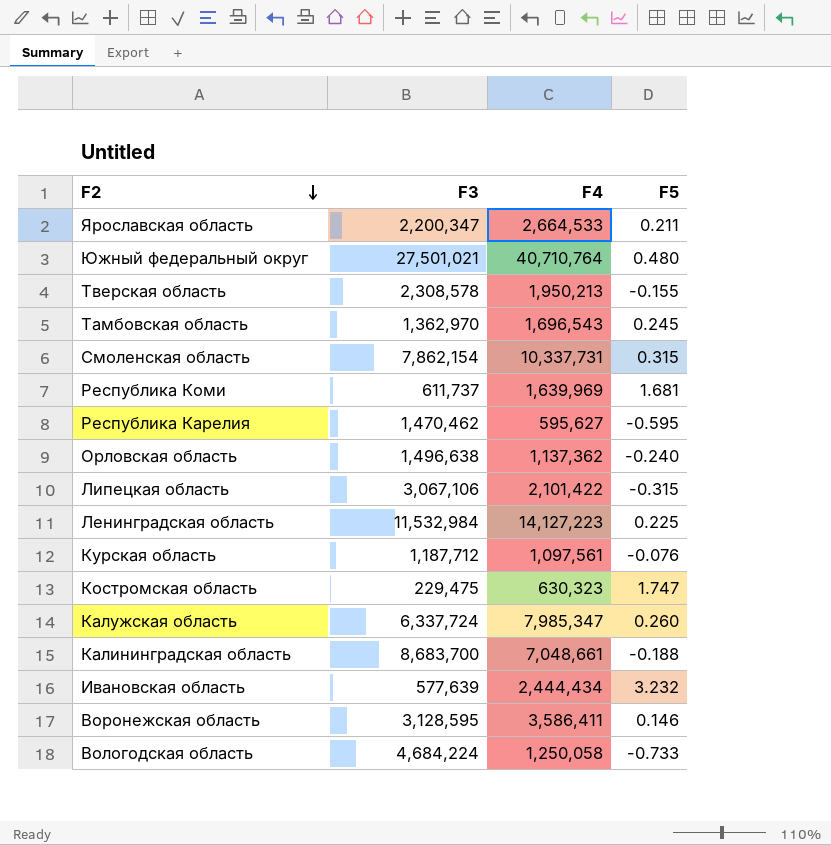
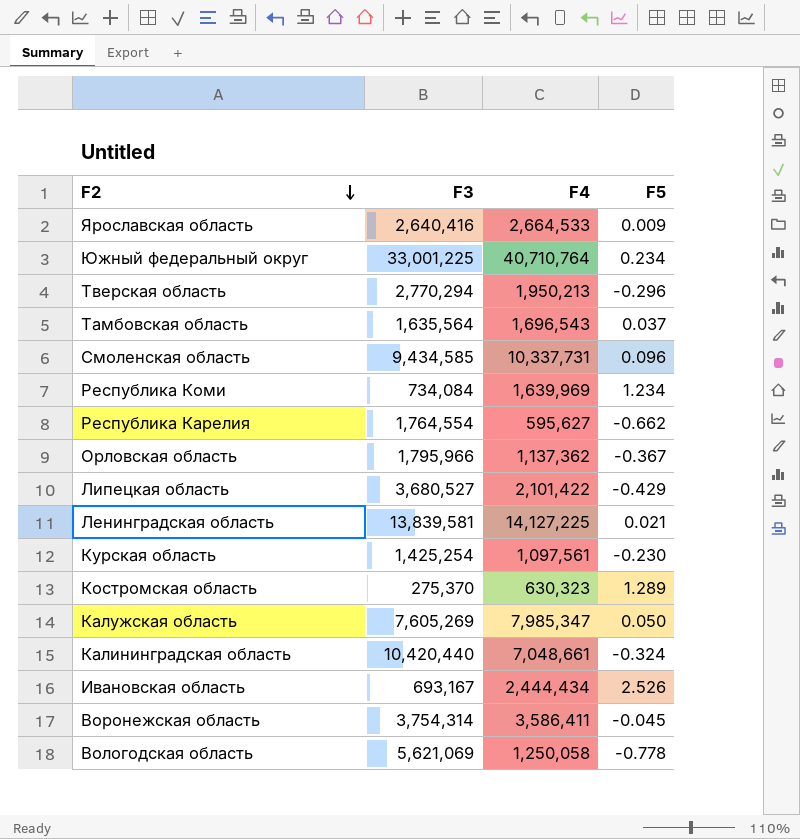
Ярославская область | F3: 2,200,347 -> 2,640,416
Ярославская область | F5: 0.211 -> 0.009
Южный федеральный округ | F3: 27,501,021 -> 33,001,225
Южный федеральный округ | F5: 0.480 -> 0.234
Тверская область | F3: 2,308,578 -> 2,770,294
Тверская область | F5: -0.155 -> -0.296
Тамбовская область | F3: 1,362,970 -> 1,635,564
Тамбовская область | F5: 0.245 -> 0.037
Смоленская область | F3: 7,862,154 -> 9,434,585
Смоленская область | F5: 0.315 -> 0.096
Республика Коми | F3: 611,737 -> 734,084
Республика Коми | F5: 1.681 -> 1.234
Республика Карелия | F3: 1,470,462 -> 1,764,554
Республика Карелия | F5: -0.595 -> -0.662
Орловская область | F3: 1,496,638 -> 1,795,966
Орловская область | F5: -0.240 -> -0.367
Липецкая область | F3: 3,067,106 -> 3,680,527
Липецкая область | F5: -0.315 -> -0.429
Ленинградская область | F3: 11,532,984 -> 13,839,581
Ленинградская область | F4: 14,127,223 -> 14,127,225
Ленинградская область | F5: 0.225 -> 0.021
Курская область | F3: 1,187,712 -> 1,425,254
Курская область | F5: -0.076 -> -0.230
Костромская область | F3: 229,475 -> 275,370
Костромская область | F5: 1.747 -> 1.289
Калужская область | F3: 6,337,724 -> 7,605,269
Калужская область | F5: 0.260 -> 0.050
Калининградская область | F3: 8,683,700 -> 10,420,440
Калининградская область | F5: -0.188 -> -0.324
Ивановская область | F3: 577,639 -> 693,167
Ивановская область | F5: 3.232 -> 2.526
Воронежская область | F3: 3,128,595 -> 3,754,314
Воронежская область | F5: 0.146 -> -0.045
Вологодская область | F3: 4,684,224 -> 5,621,069
Вологодская область | F5: -0.733 -> -0.778

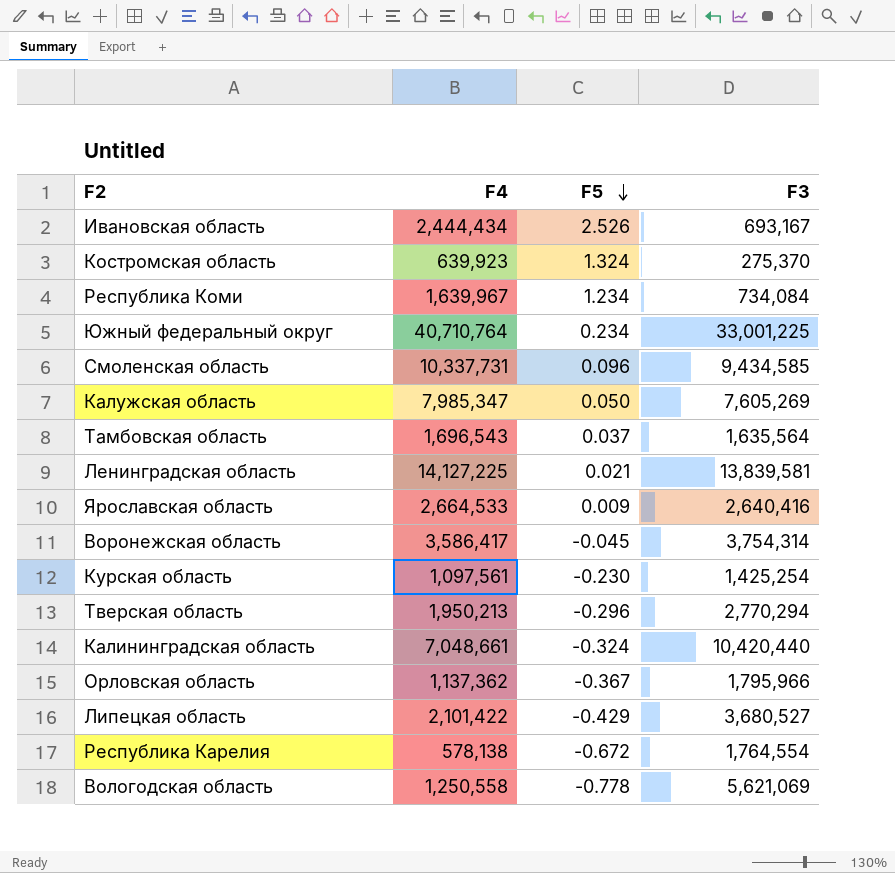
row order: F2 descending -> F5 descending
column F3 | position: 2 -> 4
Костромская область | F4: 630,323 -> 639,923
Костромская область | F5: 1.289 -> 1.324
Республика Коми | F4: 1,639,969 -> 1,639,967
Воронежская область | F4: 3,586,411 -> 3,586,417
Республика Карелия | F4: 595,627 -> 578,138
Республика Карелия | F5: -0.662 -> -0.672
Вологодская область | F4: 1,250,058 -> 1,250,558

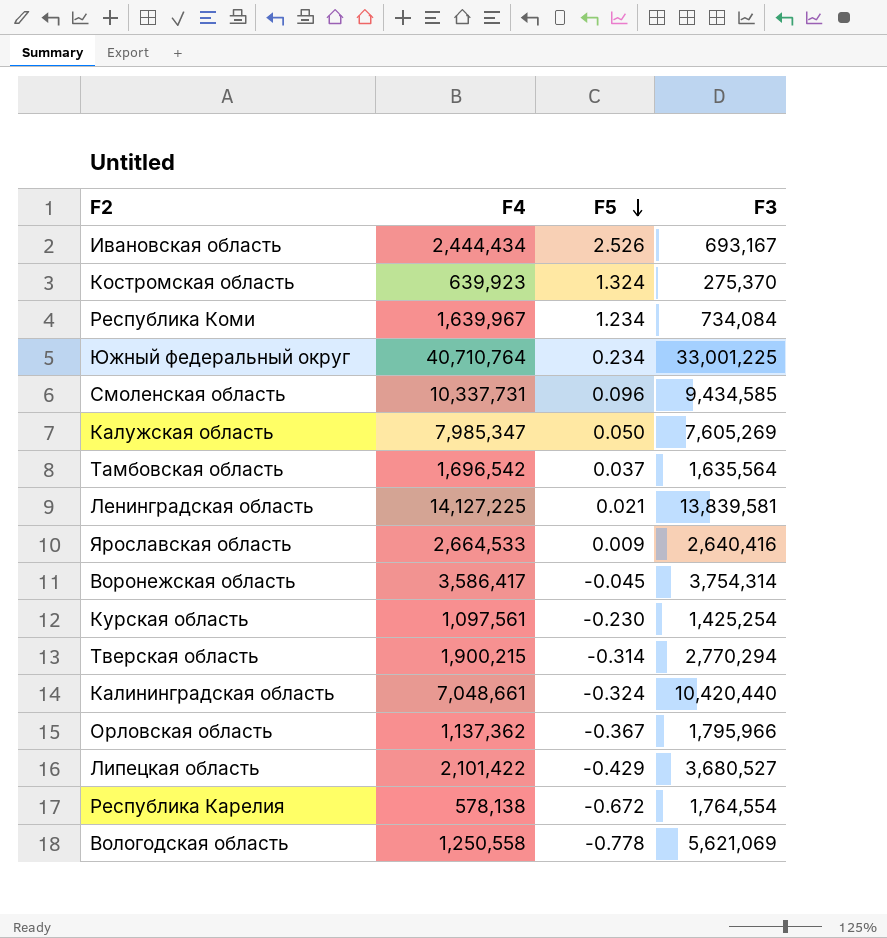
Тамбовская область | F4: 1,696,543 -> 1,696,542
Тверская область | F4: 1,950,213 -> 1,900,215
Тверская область | F5: -0.296 -> -0.314

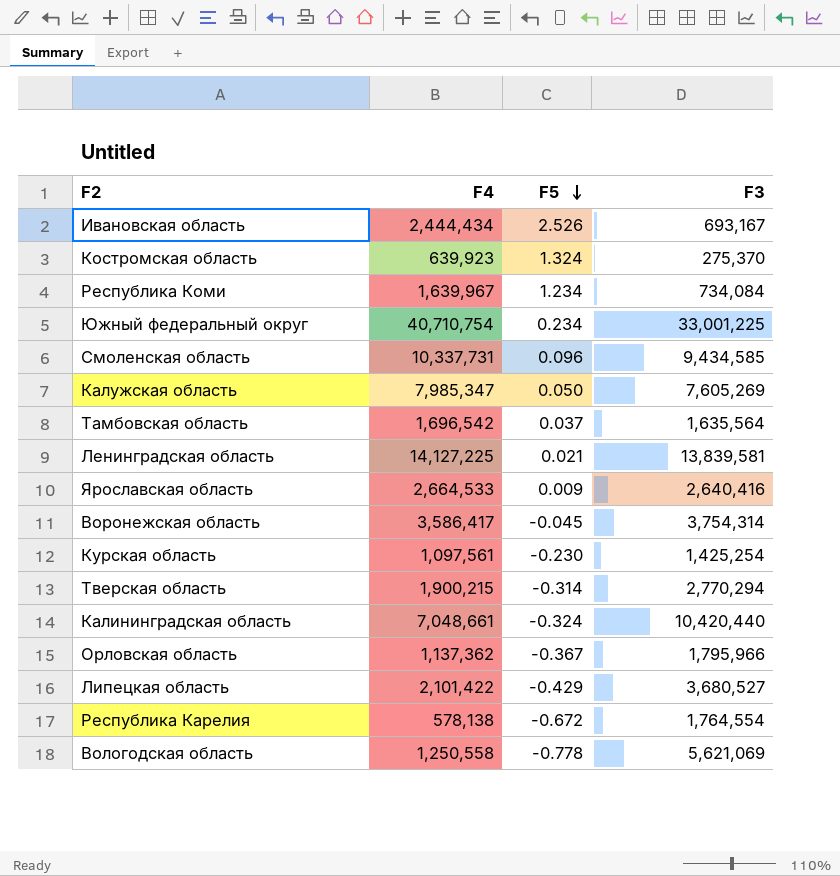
Южный федеральный округ | F4: 40,710,764 -> 40,710,754

